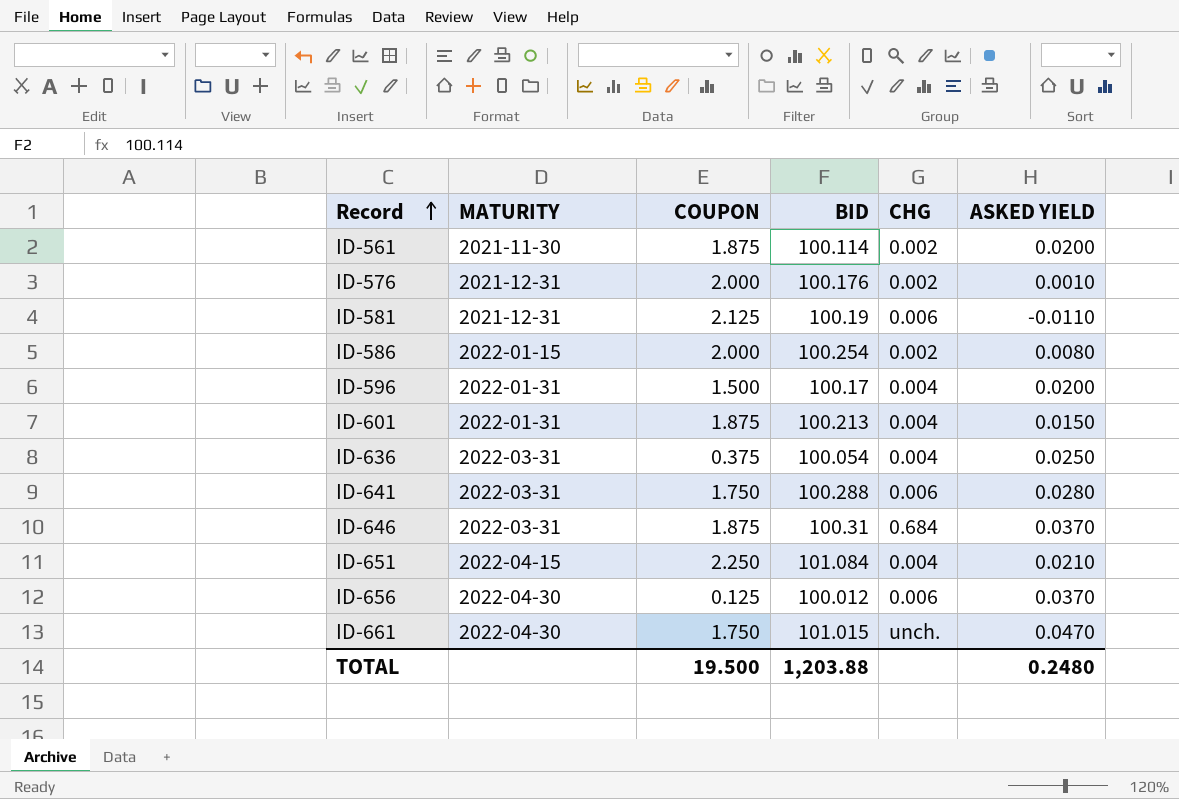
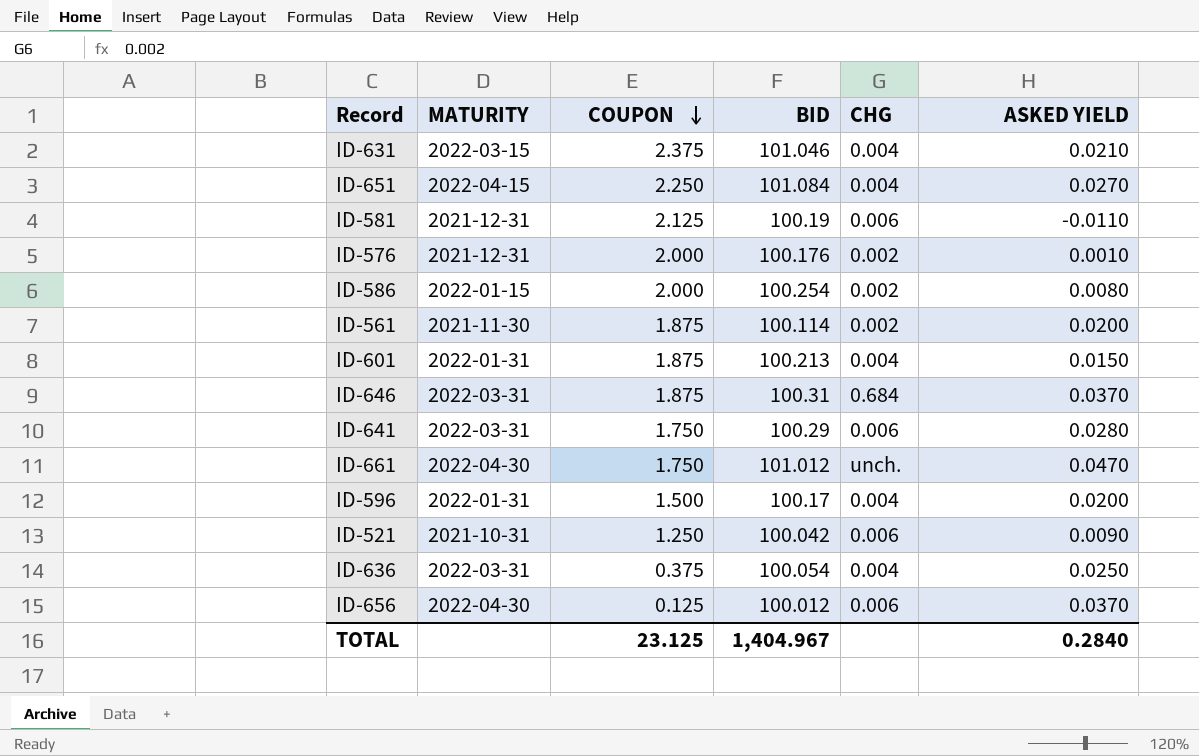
row order: Record ascending -> COUPON descending
row ID-631: none -> 2022-03-15 | 2.375 | 101.046 | 0.004 | 0.0210
ID-651 | ASKED YIELD: 0.0210 -> 0.0270
ID-641 | BID: 100.288 -> 100.29
ID-661 | BID: 101.015 -> 101.012
row ID-521: none -> 2021-10-31 | 1.250 | 100.042 | 0.006 | 0.0090
TOTAL | COUPON: 19.500 -> 23.125
TOTAL | BID: 1,203.88 -> 1,404.967
TOTAL | ASKED YIELD: 0.2480 -> 0.2840

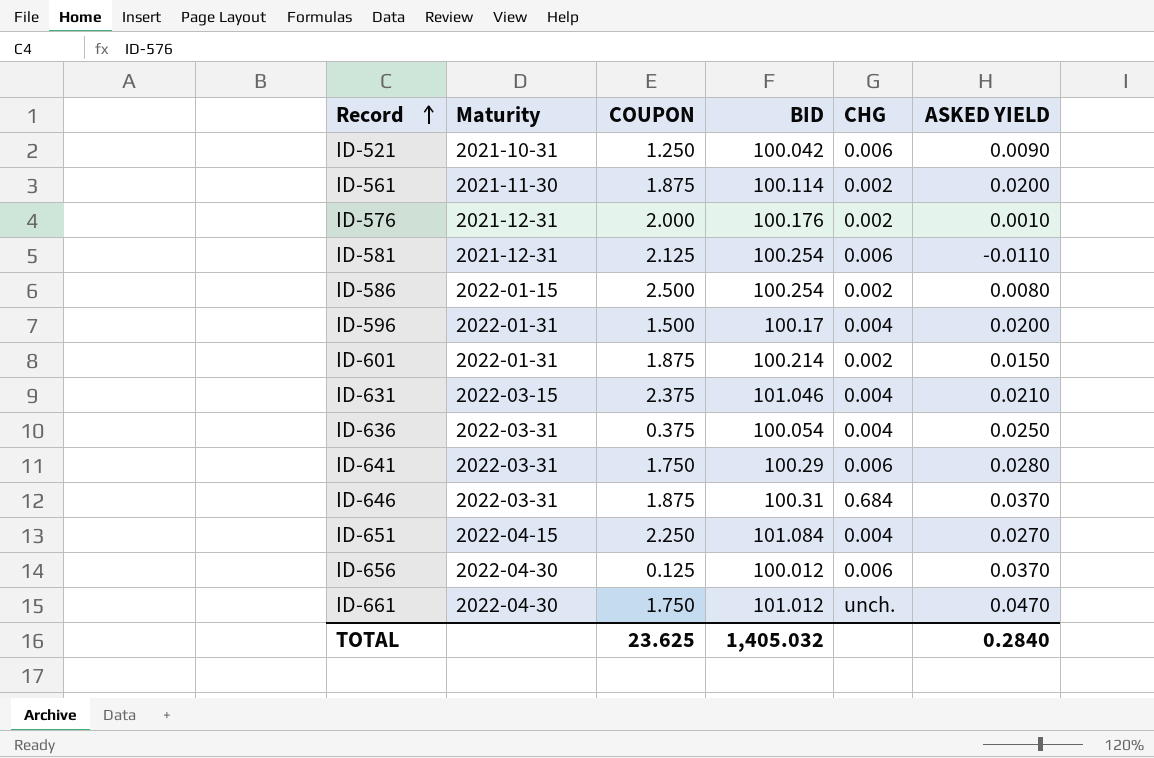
row order: COUPON descending -> Record ascending
column name: MATURITY -> Maturity
ID-581 | BID: 100.19 -> 100.254
ID-586 | COUPON: 2.000 -> 2.500
ID-601 | BID: 100.213 -> 100.214
ID-601 | CHG: 0.004 -> 0.002
TOTAL | COUPON: 23.125 -> 23.625
TOTAL | BID: 1,404.967 -> 1,405.032

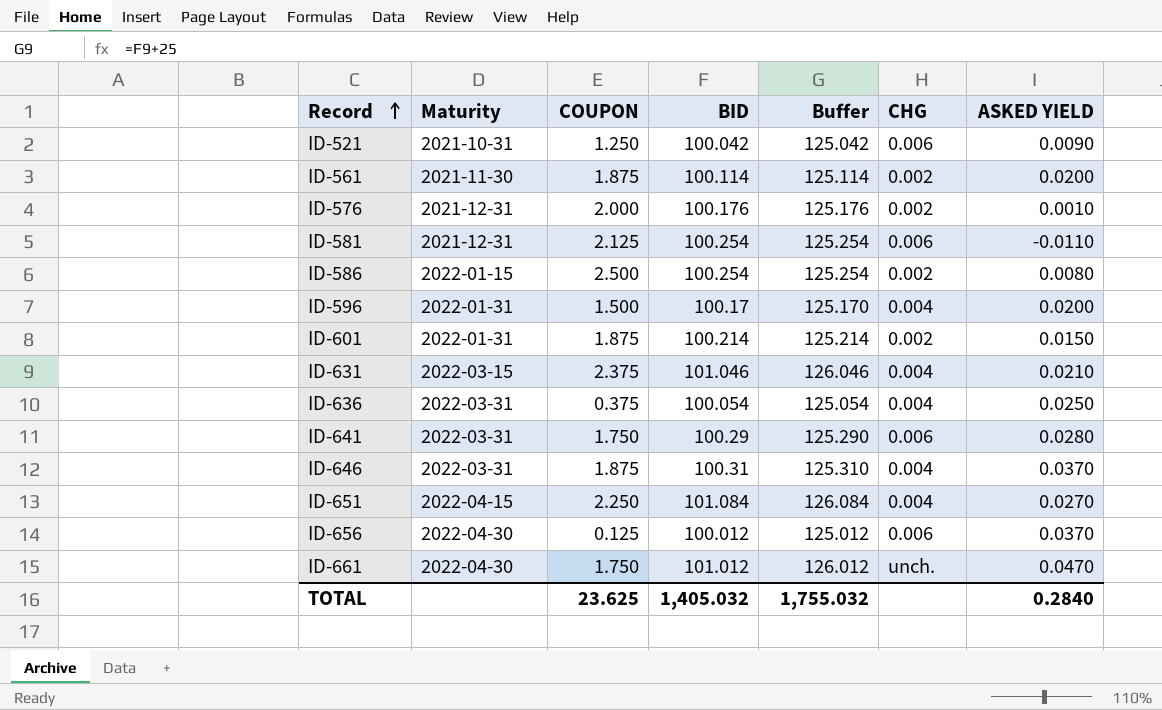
column Buffer | formula: none -> [BID] + 25
ID-646 | CHG: 0.684 -> 0.004

